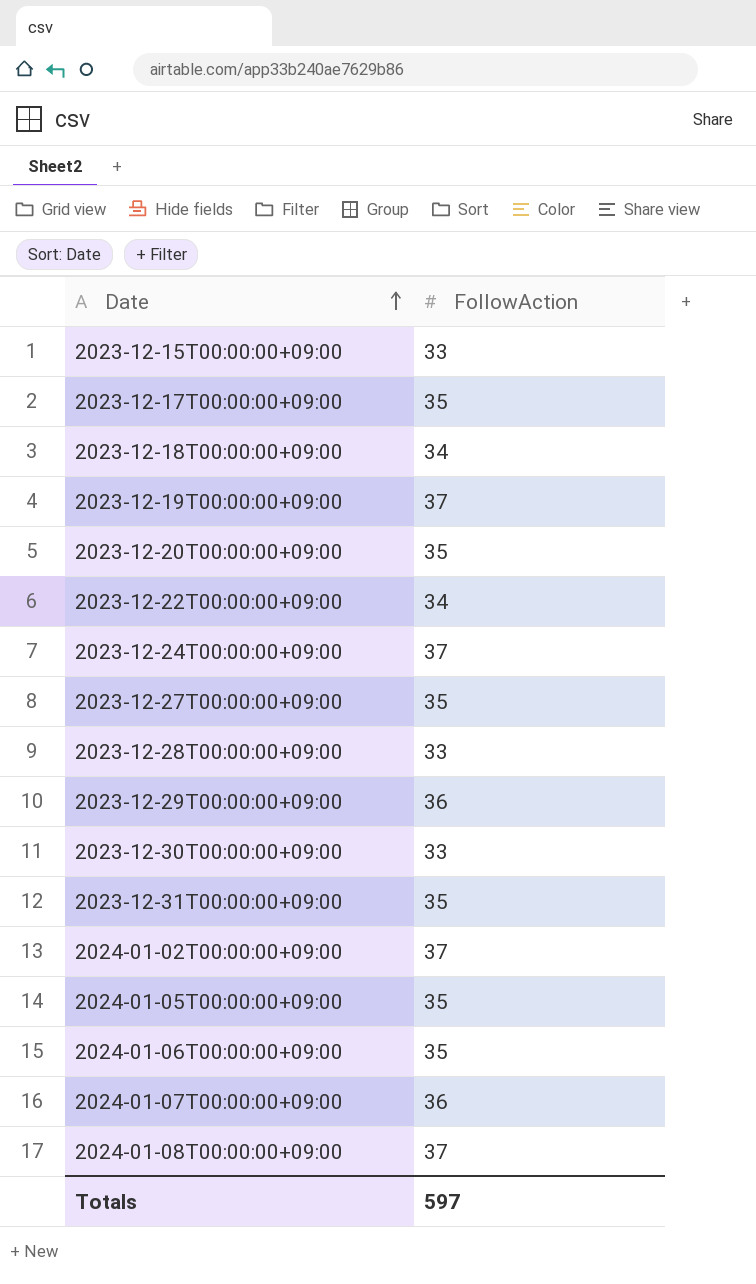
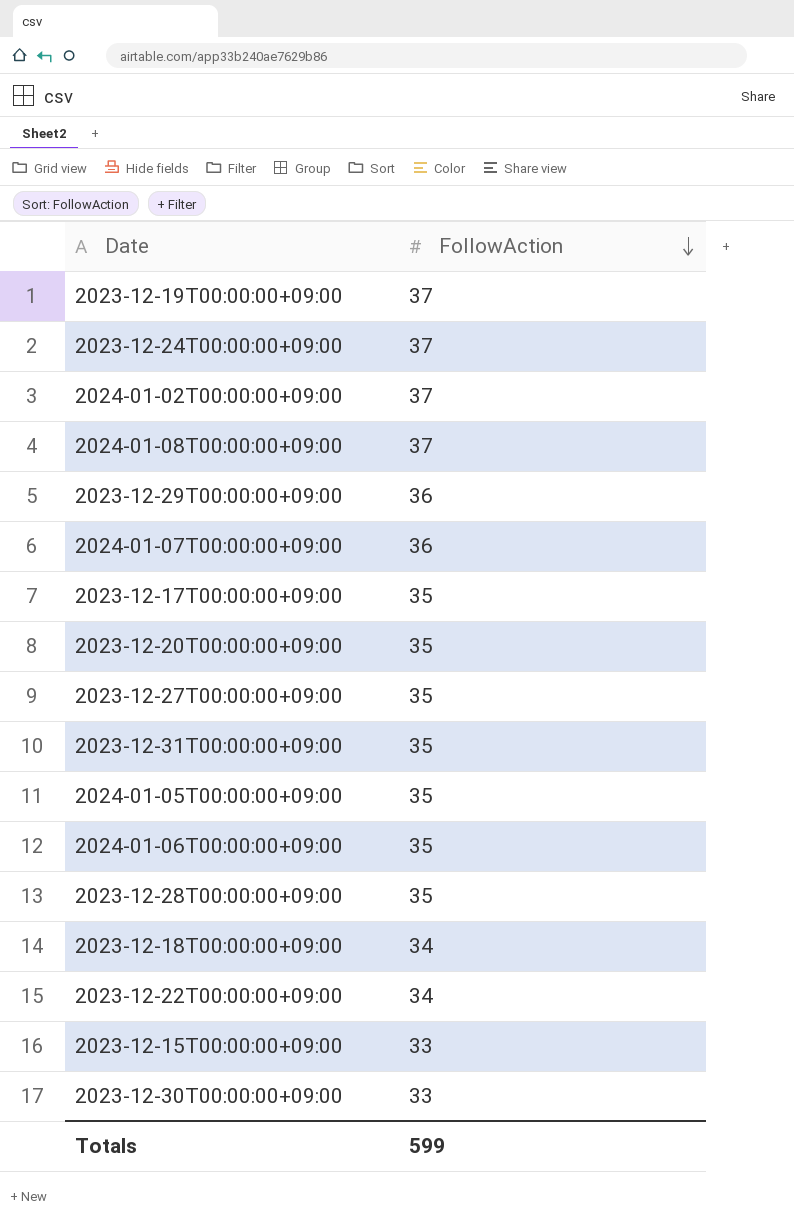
row order: Date ascending -> FollowAction descending
2023-12-28T00:00:00+09:00 | FollowAction: 33 -> 35
Totals | FollowAction: 597 -> 599

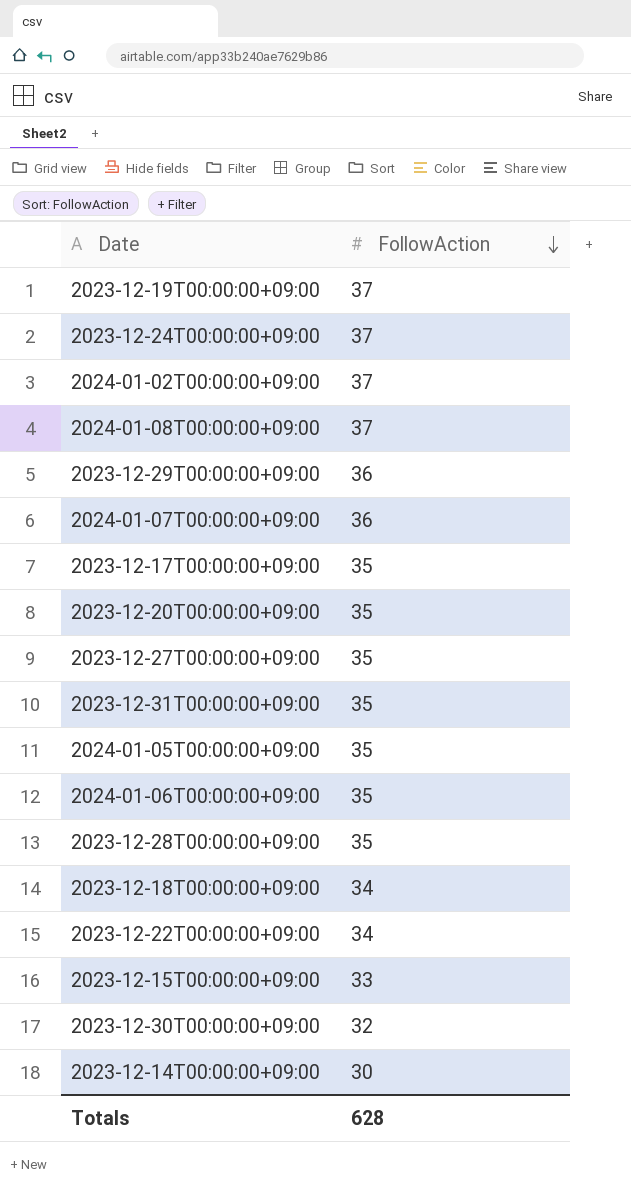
2023-12-30T00:00:00+09:00 | FollowAction: 33 -> 32
row 2023-12-14T00:00:00+09:00: none -> 30
Totals | FollowAction: 599 -> 628

